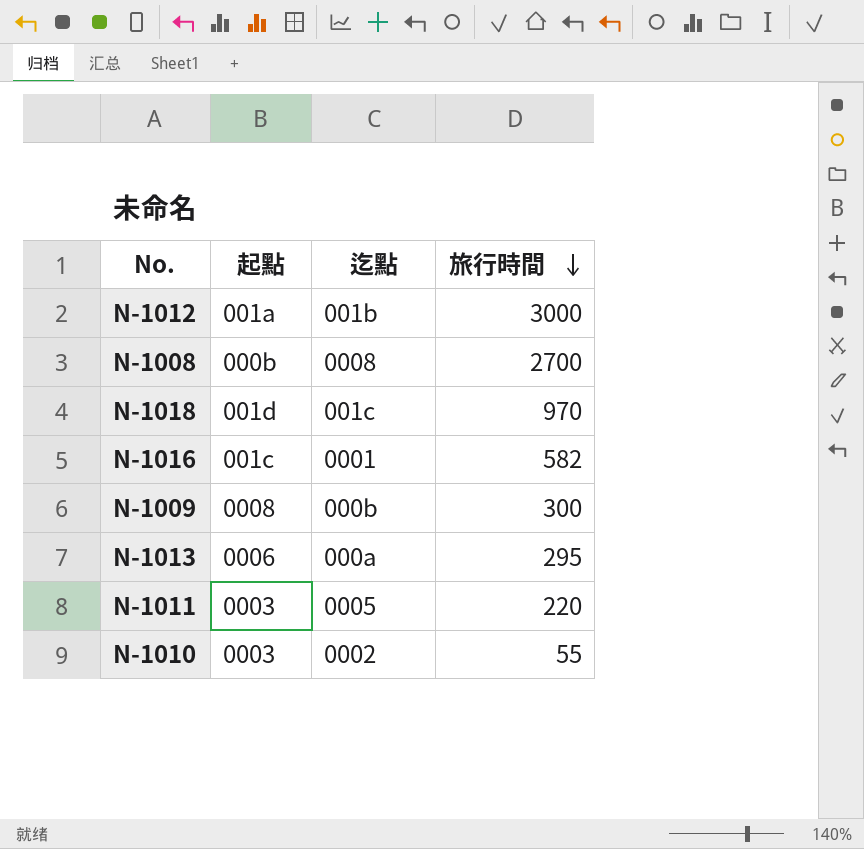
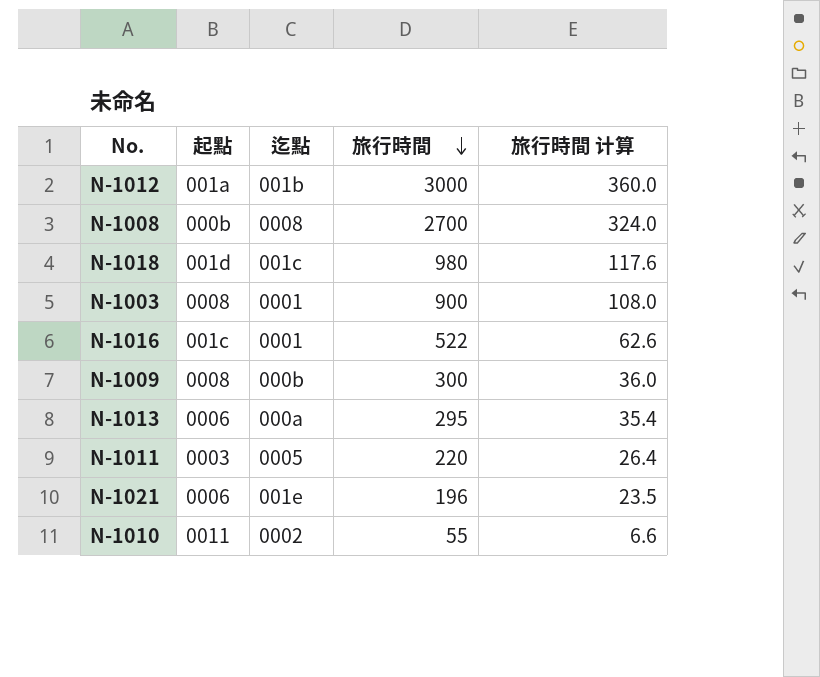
column 旅行時間 计算 | formula: none -> [旅行時間] * 0.12
N-1018 | 旅行時間: 970 -> 980
row N-1003: none -> 0008 | 0001 | 900 | 108.0
N-1016 | 旅行時間: 582 -> 522
row N-1021: none -> 0006 | 001e | 196 | 23.5
N-1010 | 起點: 0003 -> 0011

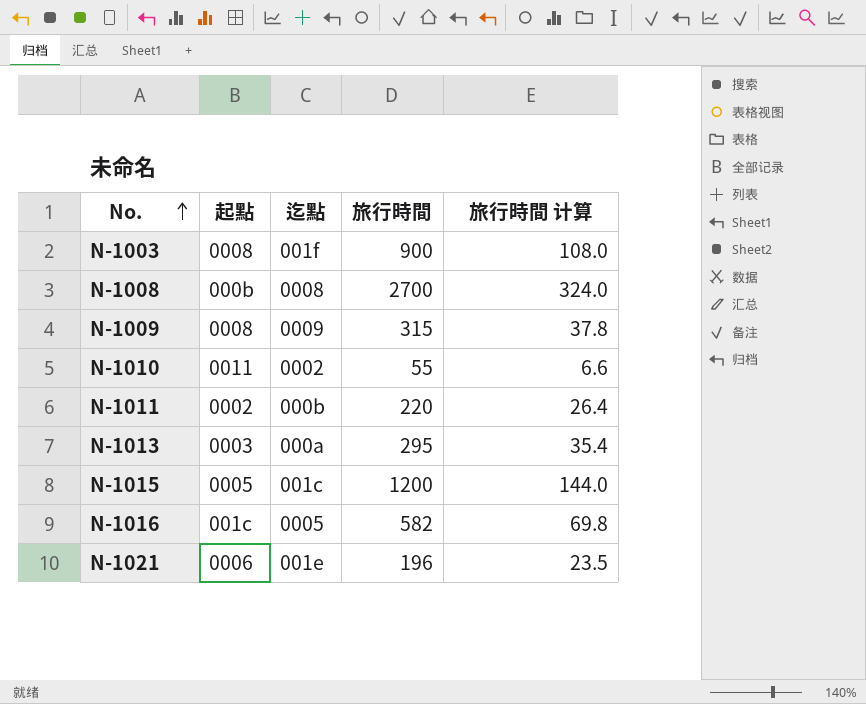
row order: 旅行時間 descending -> No. ascending
row N-1012: 001a | 001b | 3000 | 360.0 -> none
row N-1018: 001d | 001c | 980 | 117.6 -> none
N-1003 | 迄點: 0001 -> 001f
N-1009 | 迄點: 000b -> 0009
N-1009 | 旅行時間: 300 -> 315
N-1009 | 旅行時間 计算: 36.0 -> 37.8
N-1011 | 起點: 0003 -> 0002
N-1011 | 迄點: 0005 -> 000b
N-1013 | 起點: 0006 -> 0003
row N-1015: none -> 0005 | 001c | 1200 | 144.0
N-1016 | 迄點: 0001 -> 0005
N-1016 | 旅行時間: 522 -> 582
N-1016 | 旅行時間 计算: 62.6 -> 69.8

